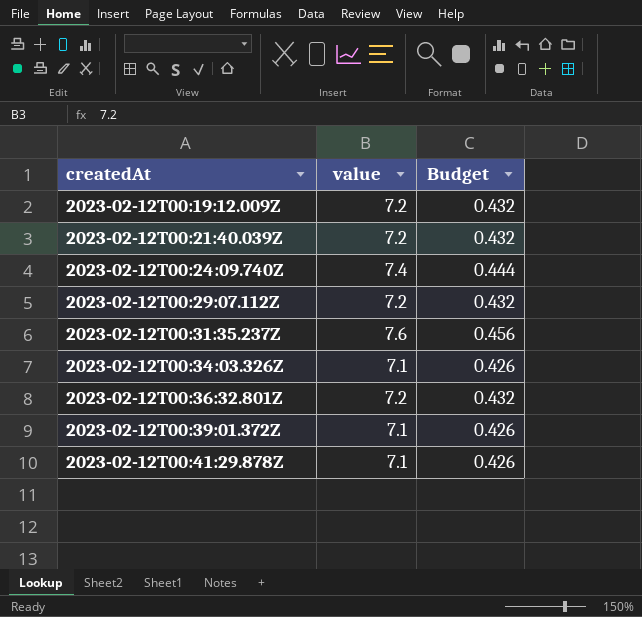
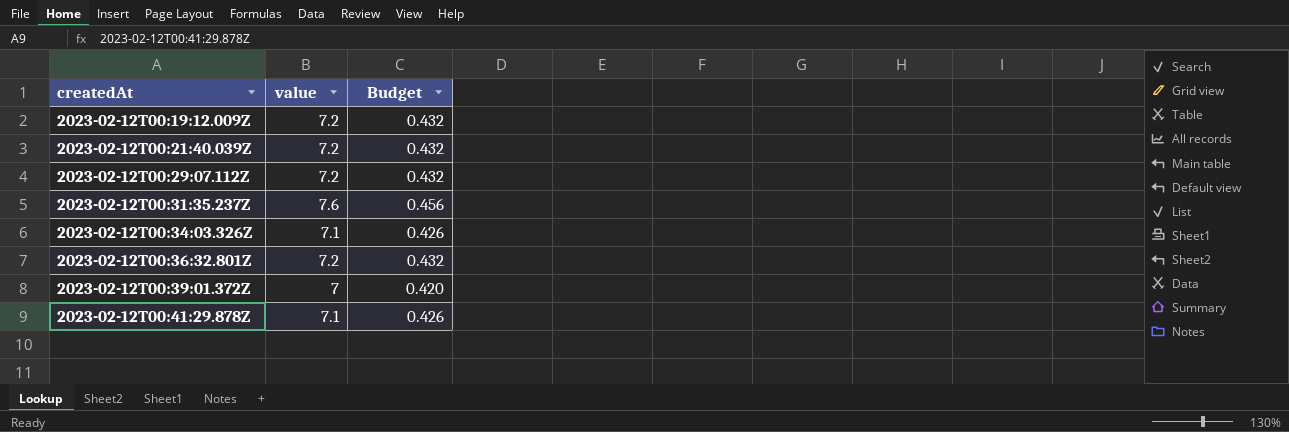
row 2023-02-12T00:24:09.740Z: 7.4 | 0.444 -> none
2023-02-12T00:39:01.372Z | value: 7.1 -> 7
2023-02-12T00:39:01.372Z | Budget: 0.426 -> 0.420

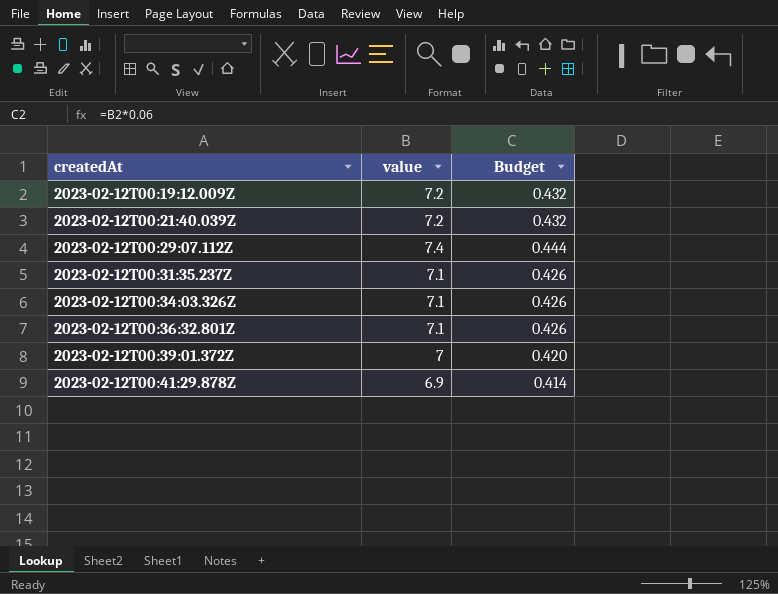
2023-02-12T00:29:07.112Z | value: 7.2 -> 7.4
2023-02-12T00:29:07.112Z | Budget: 0.432 -> 0.444
2023-02-12T00:31:35.237Z | value: 7.6 -> 7.1
2023-02-12T00:31:35.237Z | Budget: 0.456 -> 0.426
2023-02-12T00:36:32.801Z | value: 7.2 -> 7.1
2023-02-12T00:36:32.801Z | Budget: 0.432 -> 0.426
2023-02-12T00:41:29.878Z | value: 7.1 -> 6.9
2023-02-12T00:41:29.878Z | Budget: 0.426 -> 0.414

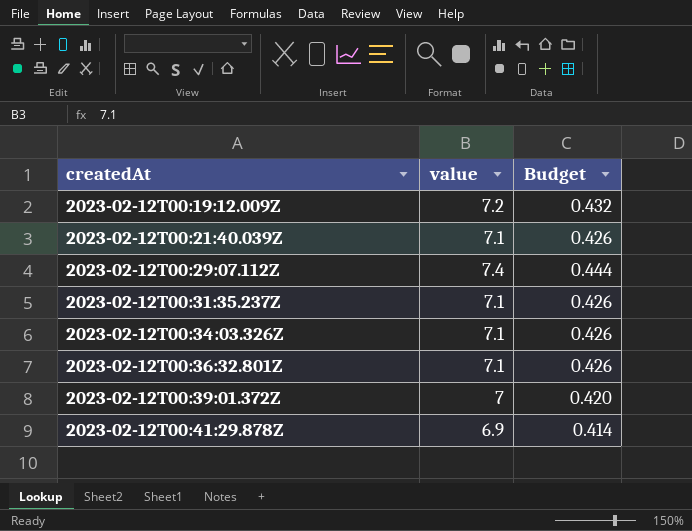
2023-02-12T00:21:40.039Z | value: 7.2 -> 7.1
2023-02-12T00:21:40.039Z | Budget: 0.432 -> 0.426

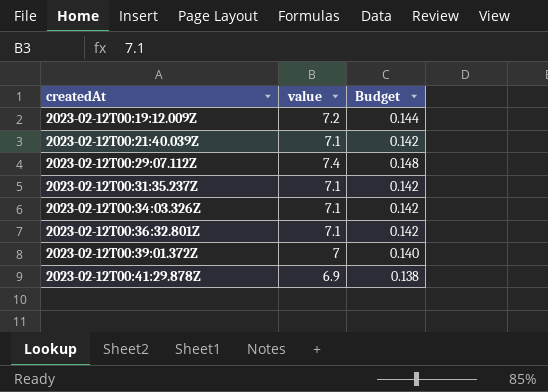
column Budget | formula: [value] * 0.06 -> [value] * 0.02

